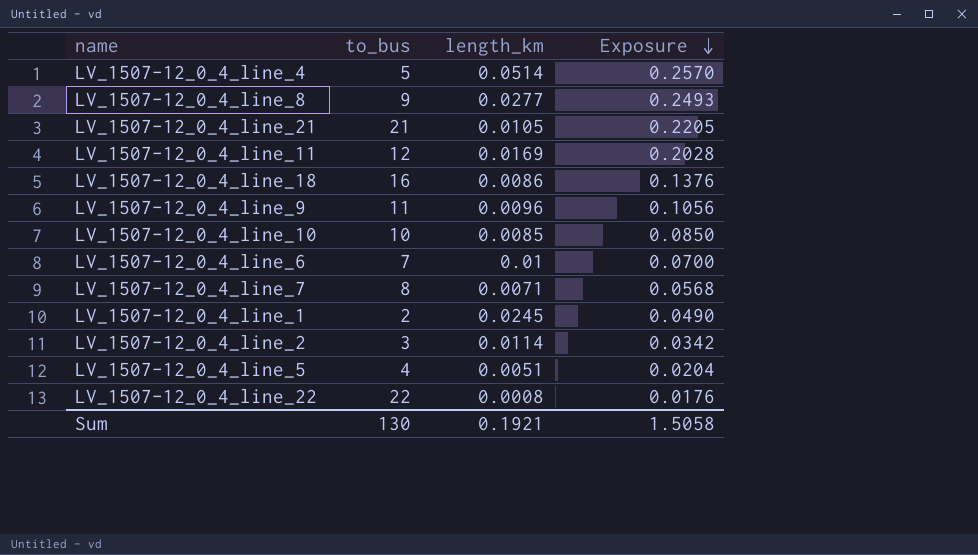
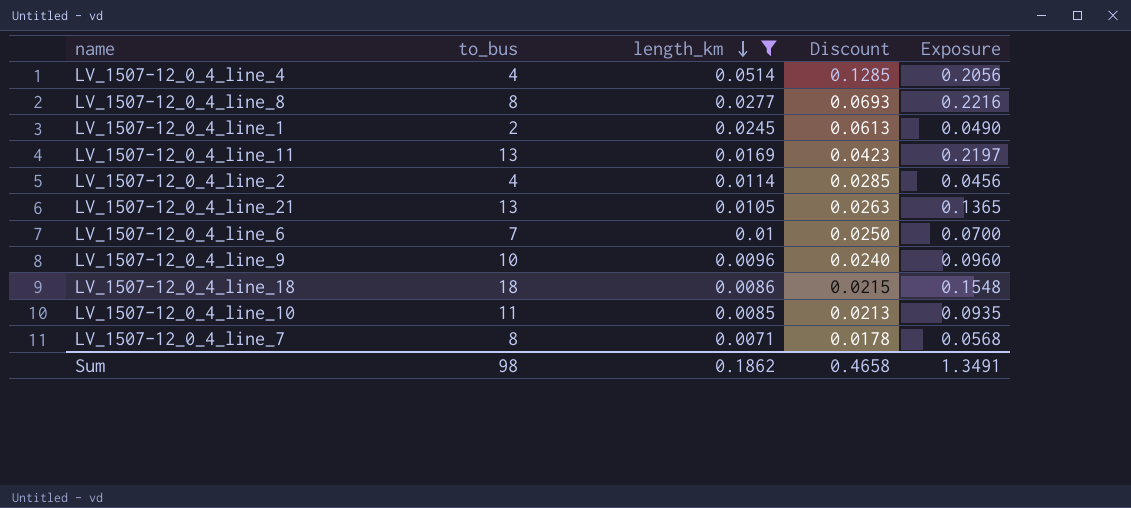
filter: none -> length_km >= 0.0071
row order: Exposure descending -> length_km descending
column Discount | formula: none -> [length_km] * 2.5
LV_1507-12_0_4_line_4 | to_bus: 5 -> 4
LV_1507-12_0_4_line_4 | Exposure: 0.2570 -> 0.2056
LV_1507-12_0_4_line_8 | to_bus: 9 -> 8
LV_1507-12_0_4_line_8 | Exposure: 0.2493 -> 0.2216
LV_1507-12_0_4_line_11 | to_bus: 12 -> 13
LV_1507-12_0_4_line_11 | Exposure: 0.2028 -> 0.2197
LV_1507-12_0_4_line_2 | to_bus: 3 -> 4
LV_1507-12_0_4_line_2 | Exposure: 0.0342 -> 0.0456
LV_1507-12_0_4_line_21 | to_bus: 21 -> 13
LV_1507-12_0_4_line_21 | Exposure: 0.2205 -> 0.1365
LV_1507-12_0_4_line_9 | to_bus: 11 -> 10
LV_1507-12_0_4_line_9 | Exposure: 0.1056 -> 0.0960
LV_1507-12_0_4_line_18 | to_bus: 16 -> 18
LV_1507-12_0_4_line_18 | Exposure: 0.1376 -> 0.1548
LV_1507-12_0_4_line_10 | to_bus: 10 -> 11
LV_1507-12_0_4_line_10 | Exposure: 0.0850 -> 0.0935
Sum | to_bus: 130 -> 98
Sum | length_km: 0.1921 -> 0.1862
Sum | Exposure: 1.5058 -> 1.3491

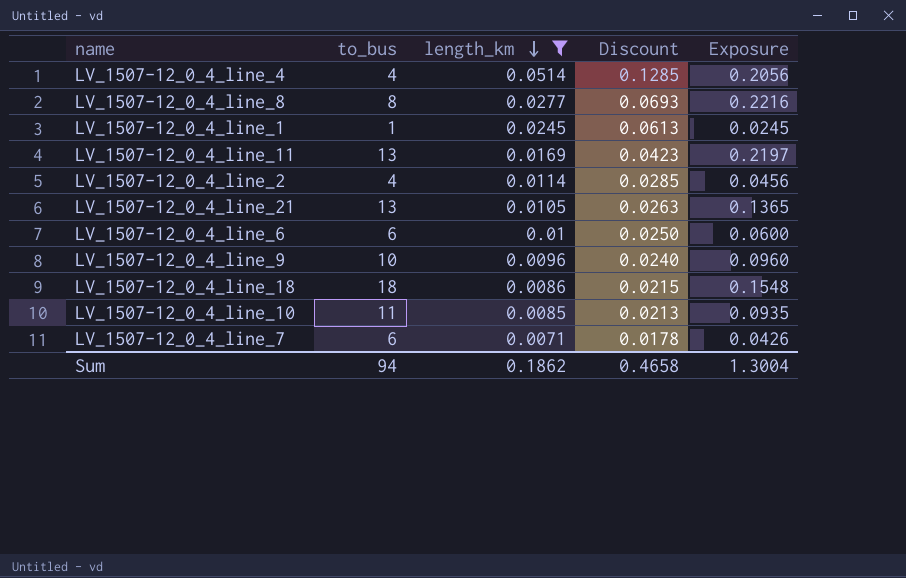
LV_1507-12_0_4_line_1 | to_bus: 2 -> 1
LV_1507-12_0_4_line_1 | Exposure: 0.0490 -> 0.0245
LV_1507-12_0_4_line_6 | to_bus: 7 -> 6
LV_1507-12_0_4_line_6 | Exposure: 0.0700 -> 0.0600
LV_1507-12_0_4_line_7 | to_bus: 8 -> 6
LV_1507-12_0_4_line_7 | Exposure: 0.0568 -> 0.0426
Sum | to_bus: 98 -> 94
Sum | Exposure: 1.3491 -> 1.3004

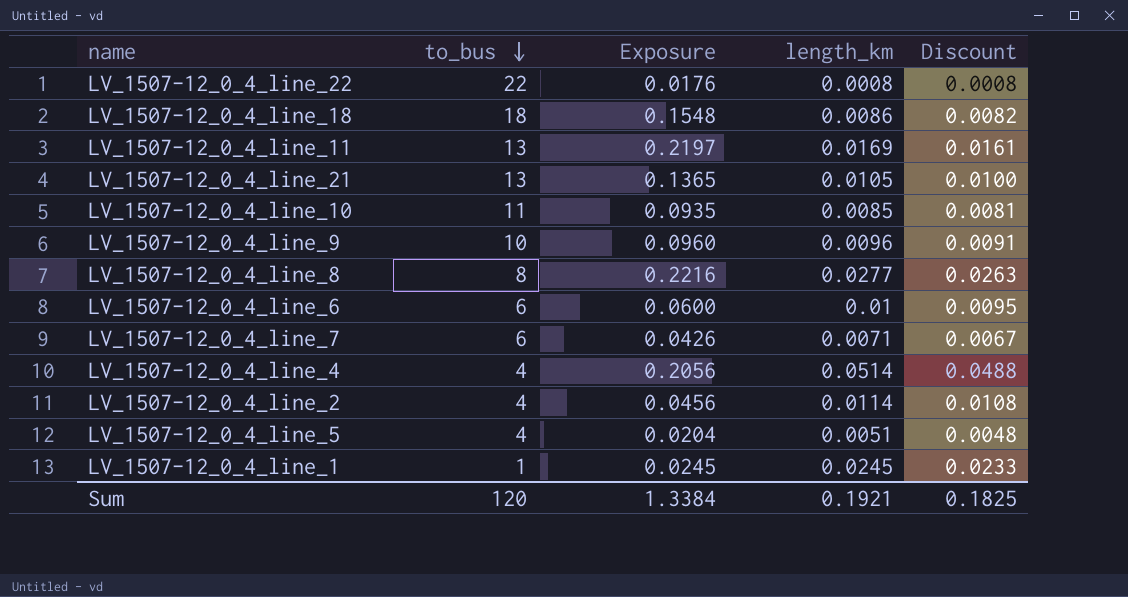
filter: length_km >= 0.0071 -> none
row order: length_km descending -> to_bus descending
column Exposure | position: 5 -> 3
column Discount | formula: [length_km] * 2.5 -> [length_km] * 0.95
Sum | to_bus: 94 -> 120
Sum | Exposure: 1.3004 -> 1.3384
Sum | length_km: 0.1862 -> 0.1921
Sum | Discount: 0.4658 -> 0.1825

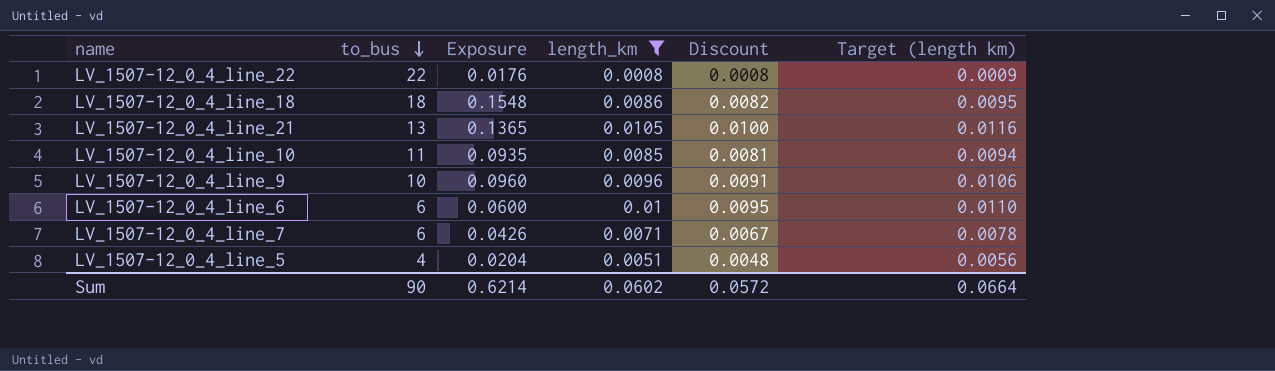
filter: none -> length_km <= 0.0105
column Target (length km) | formula: none -> [length_km] * 1.1
Sum | to_bus: 120 -> 90
Sum | Exposure: 1.3384 -> 0.6214
Sum | length_km: 0.1921 -> 0.0602
Sum | Discount: 0.1825 -> 0.0572

